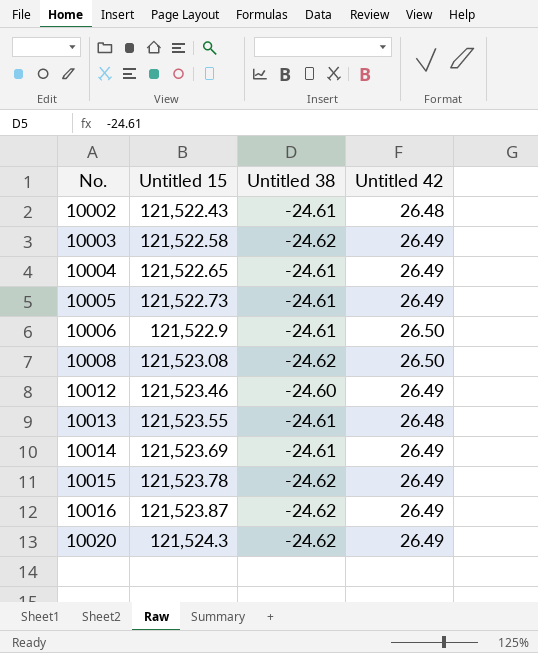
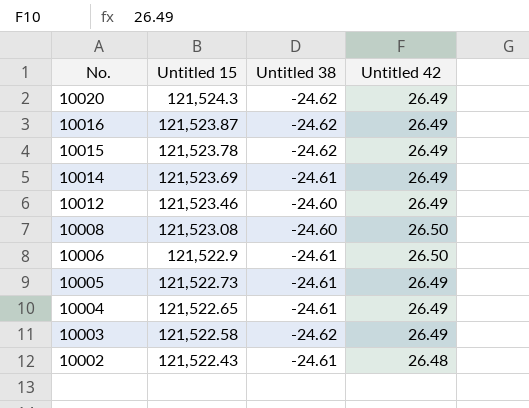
row order: No. ascending -> No. descending
row 10013: 121,523.55 | -24.61 | 26.48 -> none
10008 | Untitled 38: -24.62 -> -24.60

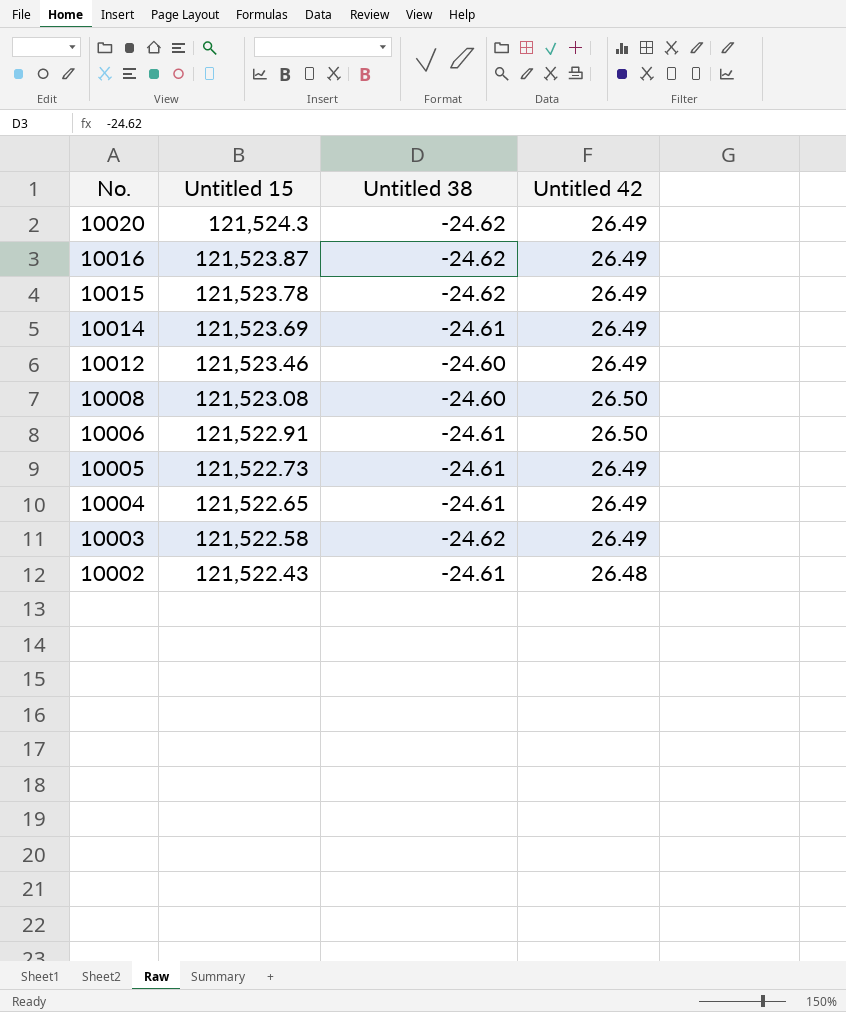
10006 | Untitled 15: 121,522.9 -> 121,522.91

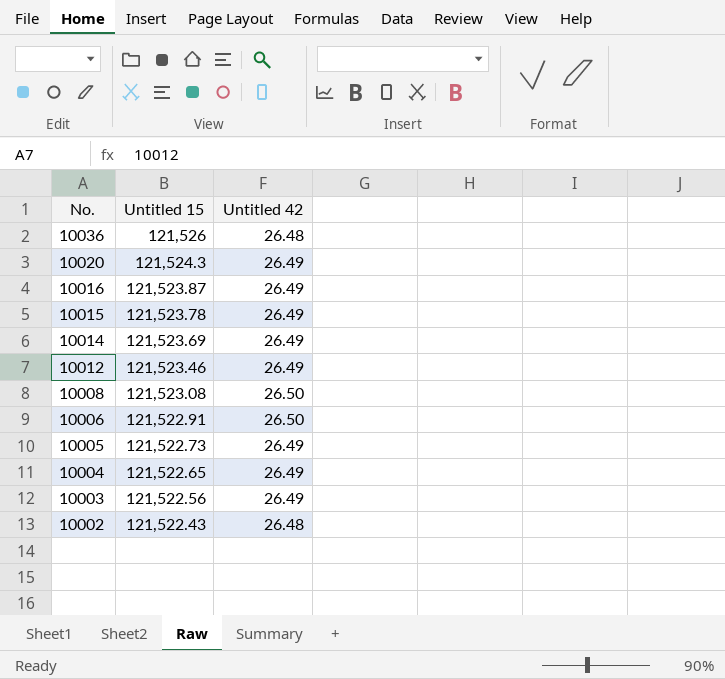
column Untitled 38 | position: 3 -> none
row 10036: none -> 121,526 | 26.48
10003 | Untitled 15: 121,522.58 -> 121,522.56

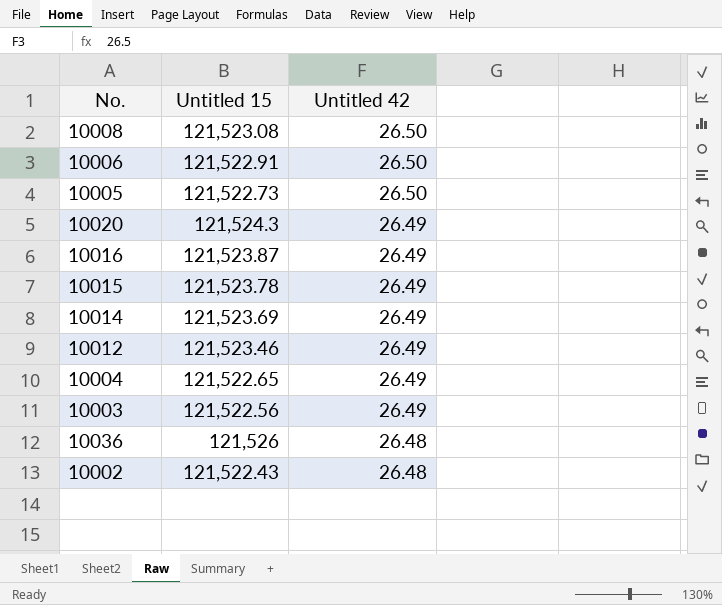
row order: No. descending -> Untitled 42 descending
10005 | Untitled 42: 26.49 -> 26.50

